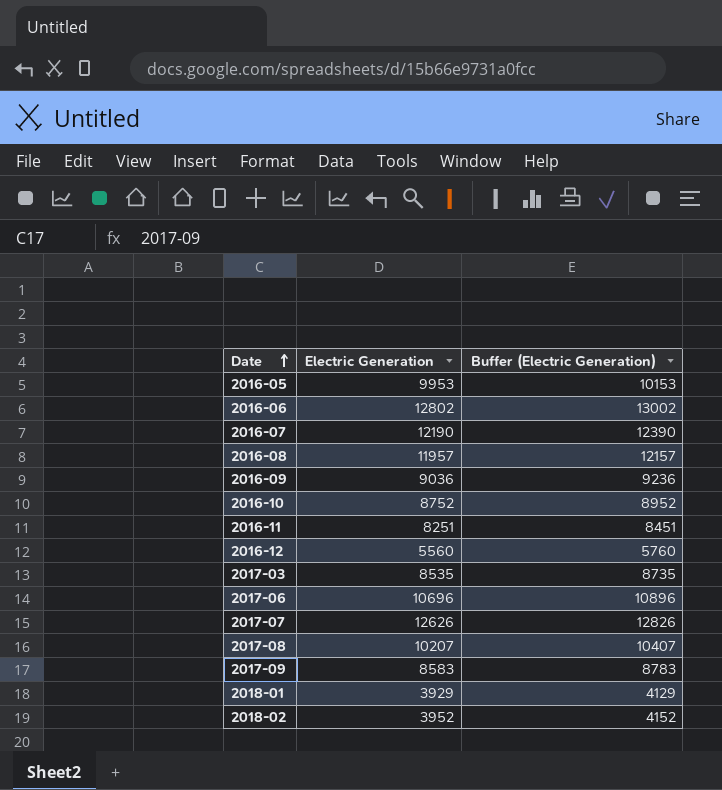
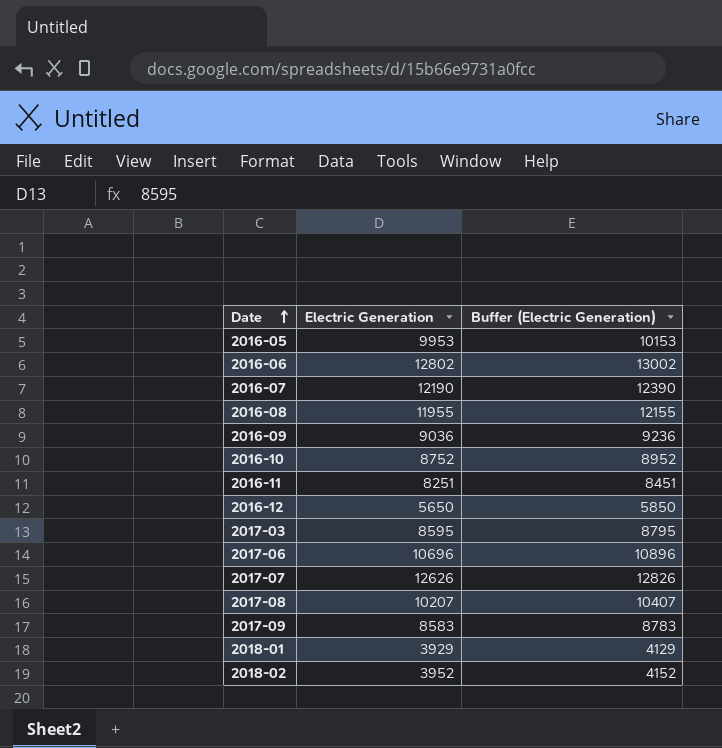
2016-08 | Electric Generation: 11957 -> 11955
2016-08 | Buffer (Electric Generation): 12157 -> 12155
2016-12 | Electric Generation: 5560 -> 5650
2016-12 | Buffer (Electric Generation): 5760 -> 5850
2017-03 | Electric Generation: 8535 -> 8595
2017-03 | Buffer (Electric Generation): 8735 -> 8795

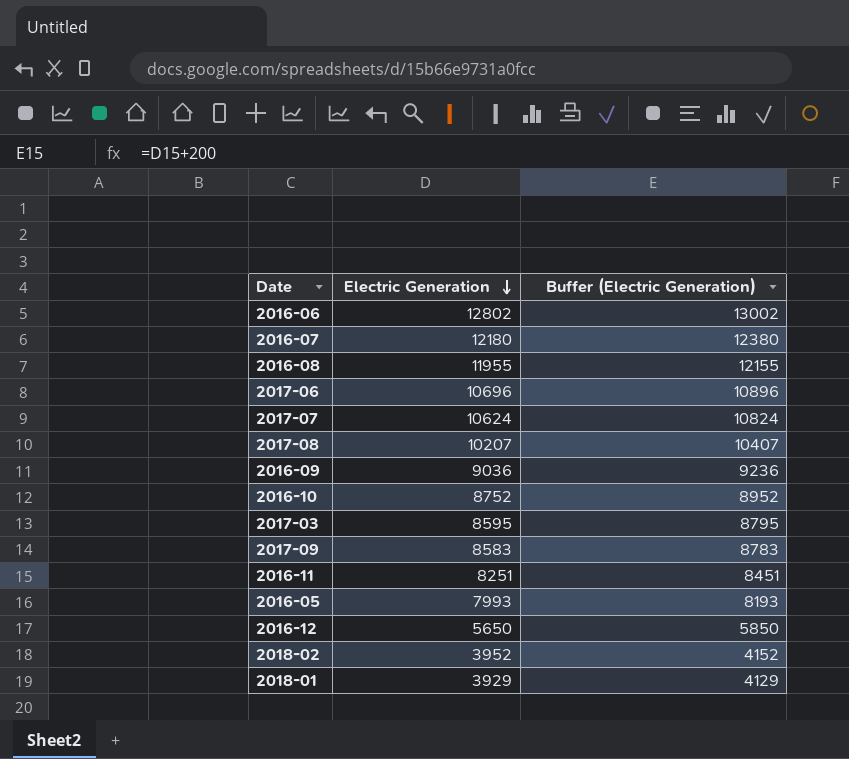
row order: Date ascending -> Electric Generation descending
2016-07 | Electric Generation: 12190 -> 12180
2016-07 | Buffer (Electric Generation): 12390 -> 12380
2017-07 | Electric Generation: 12626 -> 10624
2017-07 | Buffer (Electric Generation): 12826 -> 10824
2016-05 | Electric Generation: 9953 -> 7993
2016-05 | Buffer (Electric Generation): 10153 -> 8193

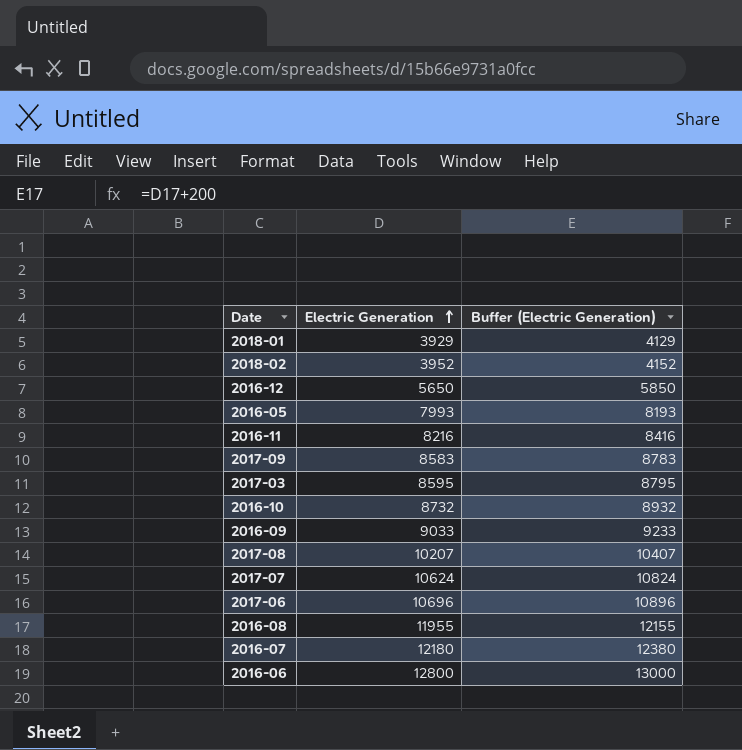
row order: Electric Generation descending -> Electric Generation ascending
2016-11 | Electric Generation: 8251 -> 8216
2016-11 | Buffer (Electric Generation): 8451 -> 8416
2016-10 | Electric Generation: 8752 -> 8732
2016-10 | Buffer (Electric Generation): 8952 -> 8932
2016-09 | Electric Generation: 9036 -> 9033
2016-09 | Buffer (Electric Generation): 9236 -> 9233
2016-06 | Electric Generation: 12802 -> 12800
2016-06 | Buffer (Electric Generation): 13002 -> 13000

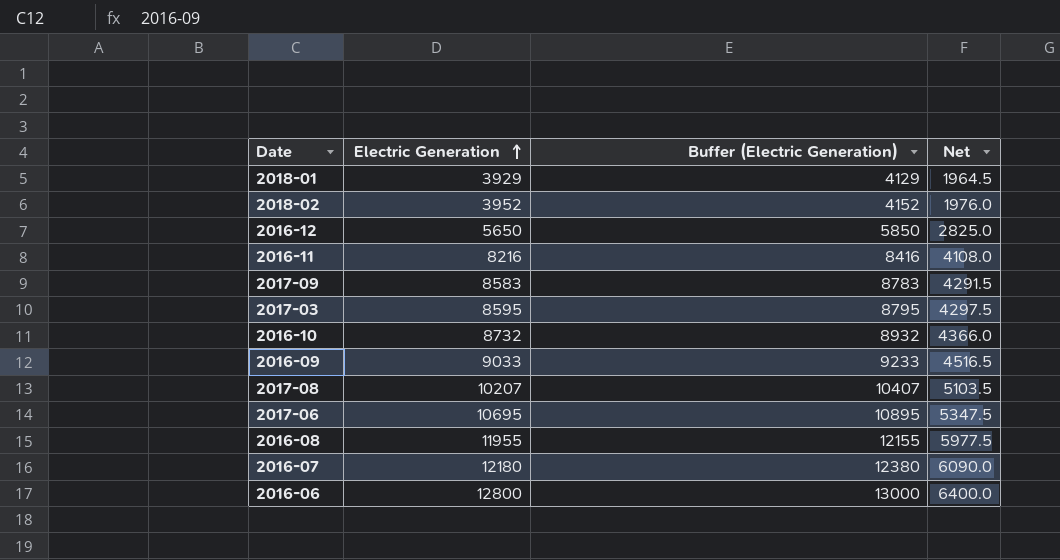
column Net | formula: none -> [Electric Generation] * 0.5
row 2016-05: 7993 | 8193 -> none
row 2017-07: 10624 | 10824 -> none
2017-06 | Electric Generation: 10696 -> 10695
2017-06 | Buffer (Electric Generation): 10896 -> 10895

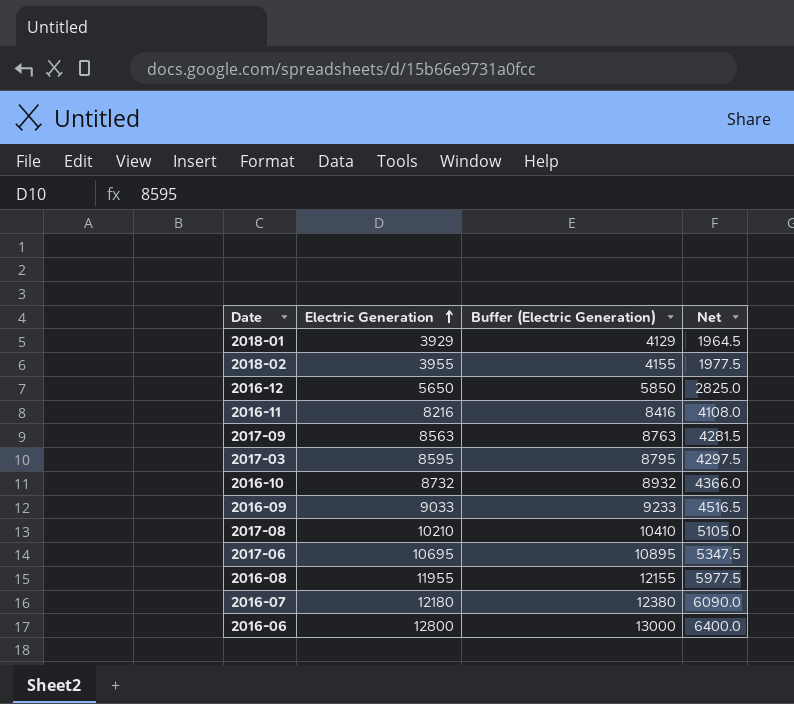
2018-02 | Electric Generation: 3952 -> 3955
2018-02 | Buffer (Electric Generation): 4152 -> 4155
2018-02 | Net: 1976.0 -> 1977.5
2017-09 | Electric Generation: 8583 -> 8563
2017-09 | Buffer (Electric Generation): 8783 -> 8763
2017-09 | Net: 4291.5 -> 4281.5
2017-08 | Electric Generation: 10207 -> 10210
2017-08 | Buffer (Electric Generation): 10407 -> 10410
2017-08 | Net: 5103.5 -> 5105.0

